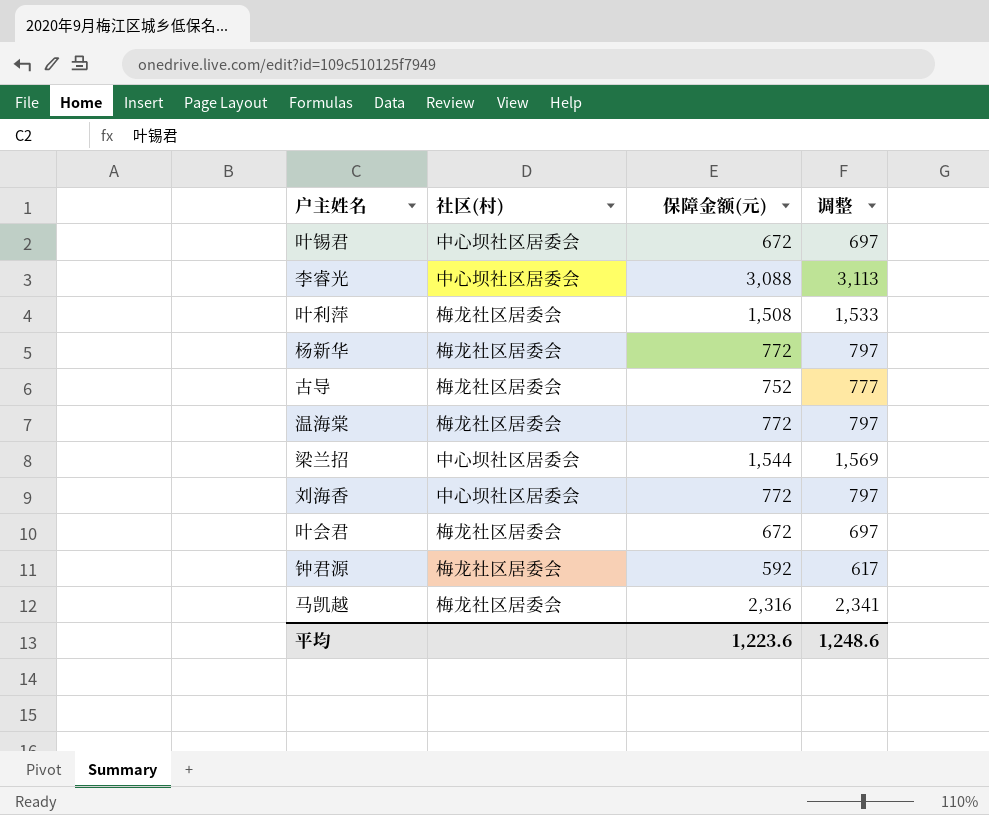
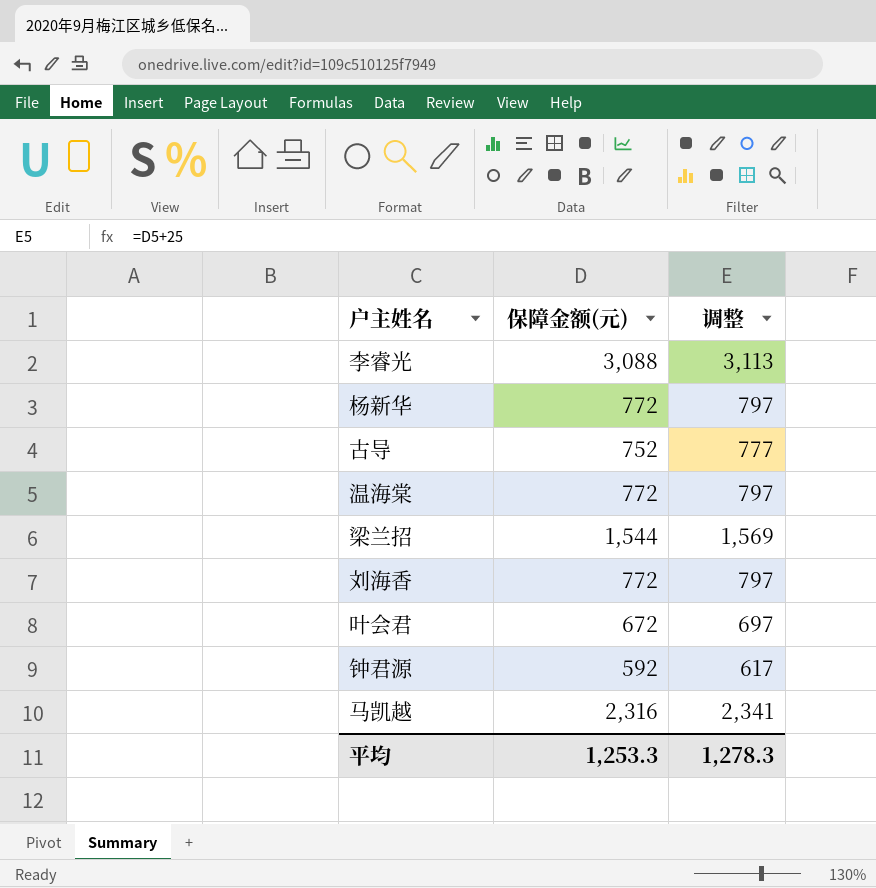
column 社区(村) | position: 2 -> none
row 叶锡君: 中心坝社区居委会 | 672 | 697 -> none
row 叶利萍: 梅龙社区居委会 | 1,508 | 1,533 -> none
平均 | 保障金额(元): 1,223.6 -> 1,253.3
平均 | 调整: 1,248.6 -> 1,278.3

